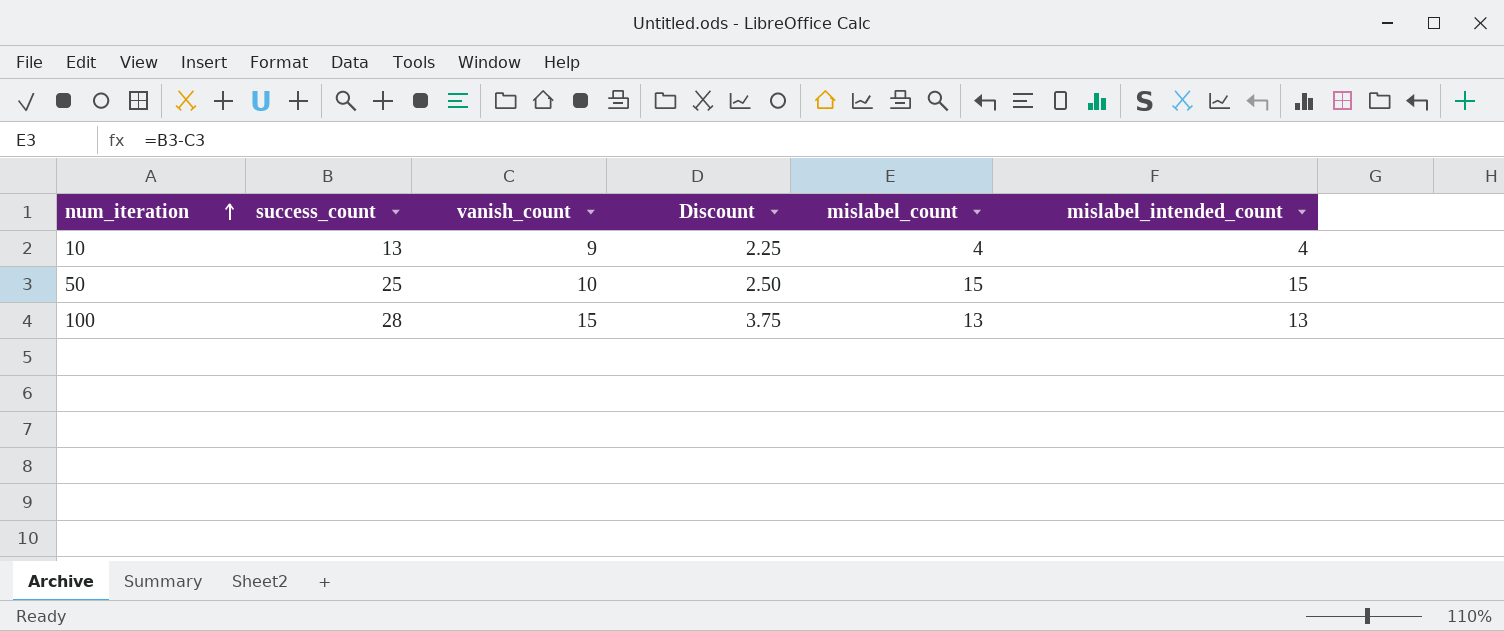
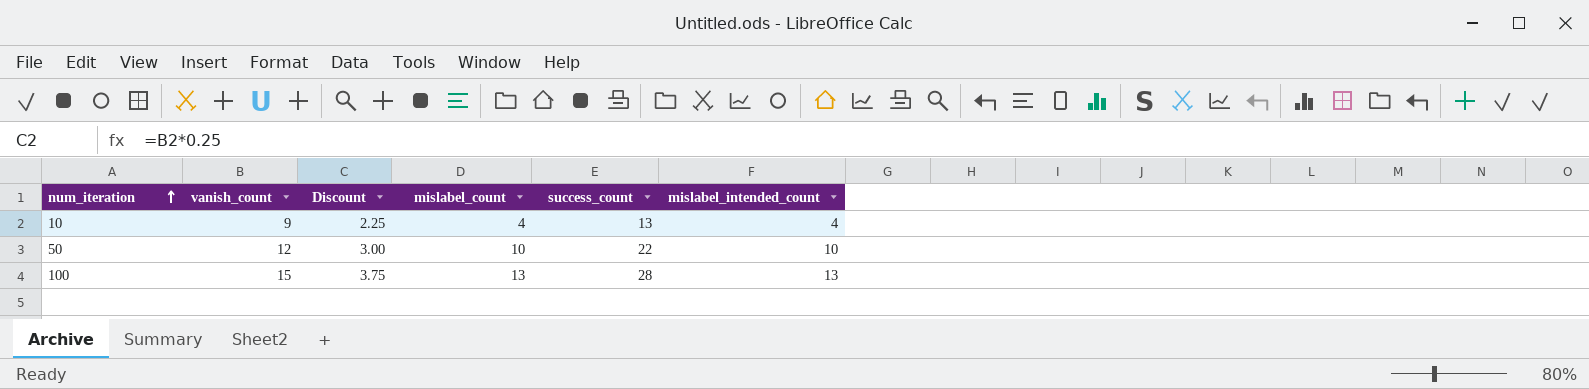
column success_count | position: 2 -> 5
50 | vanish_count: 10 -> 12
50 | Discount: 2.50 -> 3.00
50 | mislabel_count: 15 -> 10
50 | success_count: 25 -> 22
50 | mislabel_intended_count: 15 -> 10

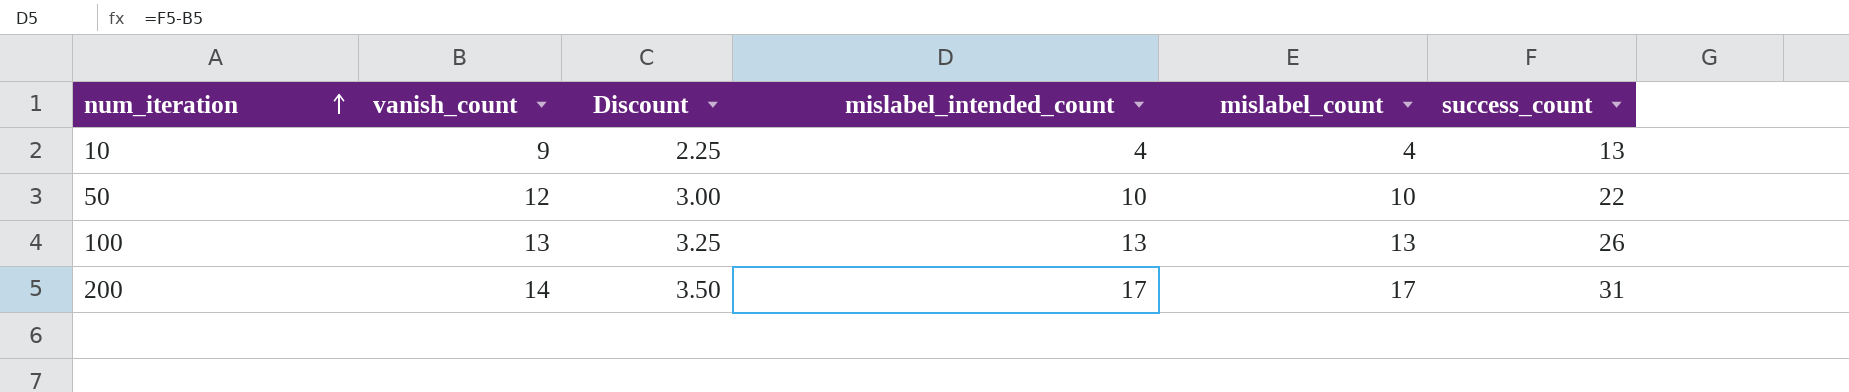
column mislabel_intended_count | position: 6 -> 4
100 | vanish_count: 15 -> 13
100 | Discount: 3.75 -> 3.25
100 | success_count: 28 -> 26
row 200: none -> 14 | 3.50 | 17 | 17 | 31

